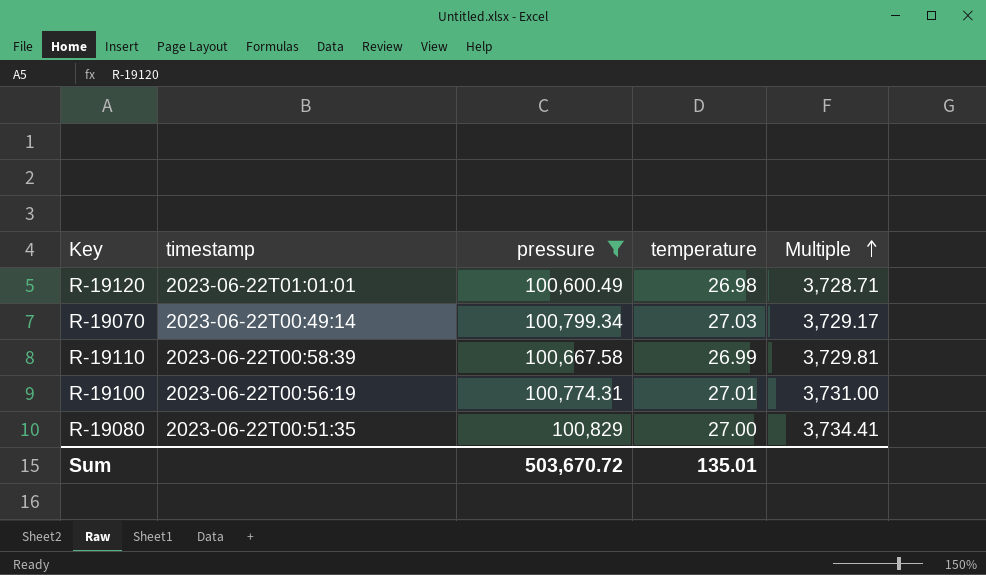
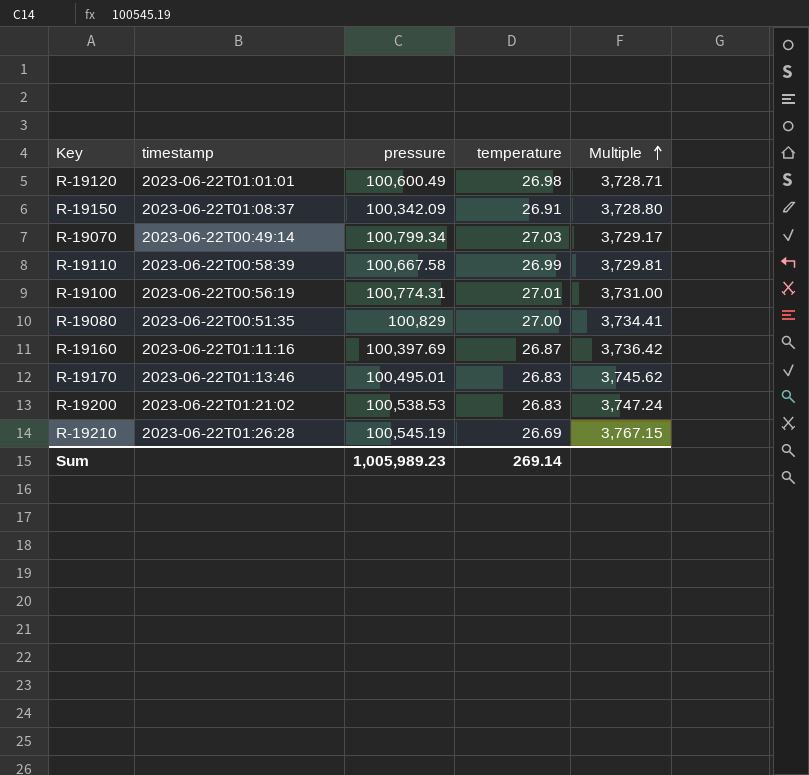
filter: pressure >= 100,600.49 -> none
Sum | pressure: 503,670.72 -> 1,005,989.23
Sum | temperature: 135.01 -> 269.14

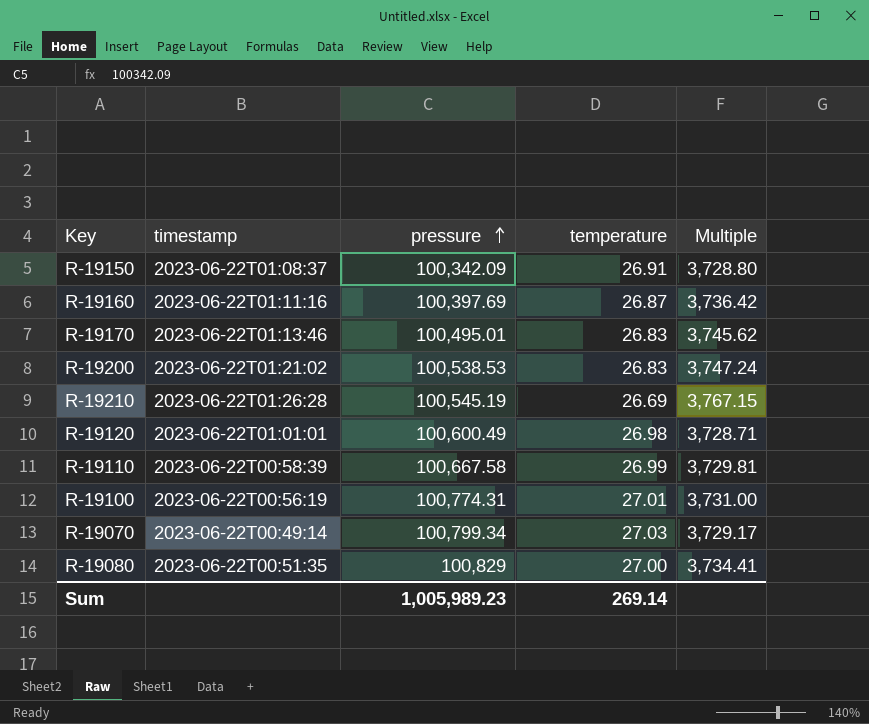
row order: Multiple ascending -> pressure ascending

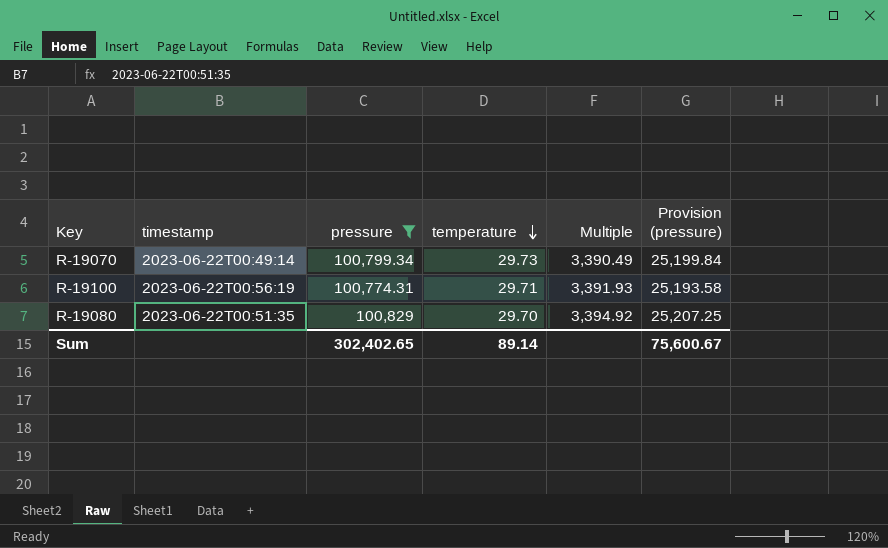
filter: none -> pressure >= 100,774.31
row order: pressure ascending -> temperature descending
column Provision (pressure) | formula: none -> [pressure] * 0.25
R-19070 | temperature: 27.03 -> 29.73
R-19070 | Multiple: 3,729.17 -> 3,390.49
R-19100 | temperature: 27.01 -> 29.71
R-19100 | Multiple: 3,731.00 -> 3,391.93
R-19080 | temperature: 27.00 -> 29.70
R-19080 | Multiple: 3,734.41 -> 3,394.92
Sum | pressure: 1,005,989.23 -> 302,402.65
Sum | temperature: 269.14 -> 89.14

